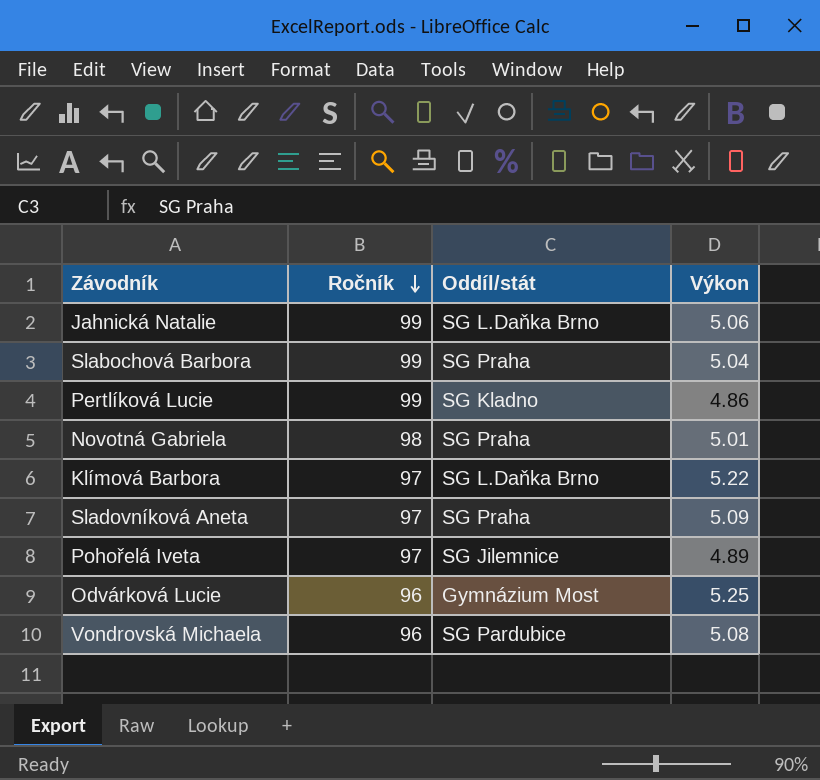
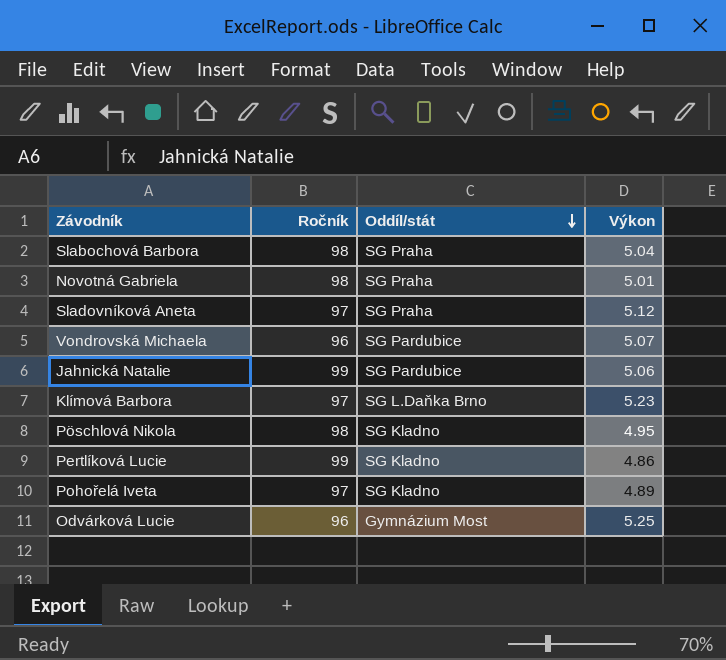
row order: Ročník descending -> Oddíl/stát descending
Slabochová Barbora | Ročník: 99 -> 98
Sladovníková Aneta | Výkon: 5.09 -> 5.12
Vondrovská Michaela | Výkon: 5.08 -> 5.07
Jahnická Natalie | Oddíl/stát: SG L.Daňka Brno -> SG Pardubice
Klímová Barbora | Výkon: 5.22 -> 5.23
row Pöschlová Nikola: none -> 98 | SG Kladno | 4.95
Pohořelá Iveta | Oddíl/stát: SG Jilemnice -> SG Kladno

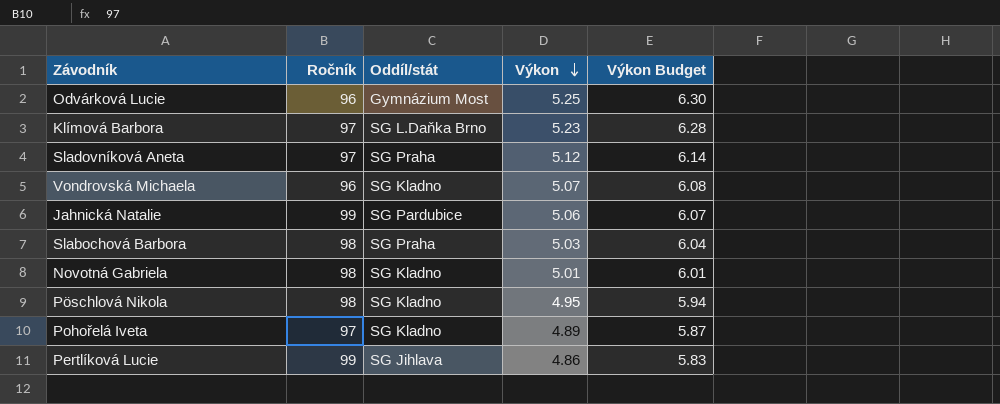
row order: Oddíl/stát descending -> Výkon descending
column Výkon Budget | formula: none -> [Výkon] * 1.2
Vondrovská Michaela | Oddíl/stát: SG Pardubice -> SG Kladno
Slabochová Barbora | Výkon: 5.04 -> 5.03
Novotná Gabriela | Oddíl/stát: SG Praha -> SG Kladno
Pertlíková Lucie | Oddíl/stát: SG Kladno -> SG Jihlava

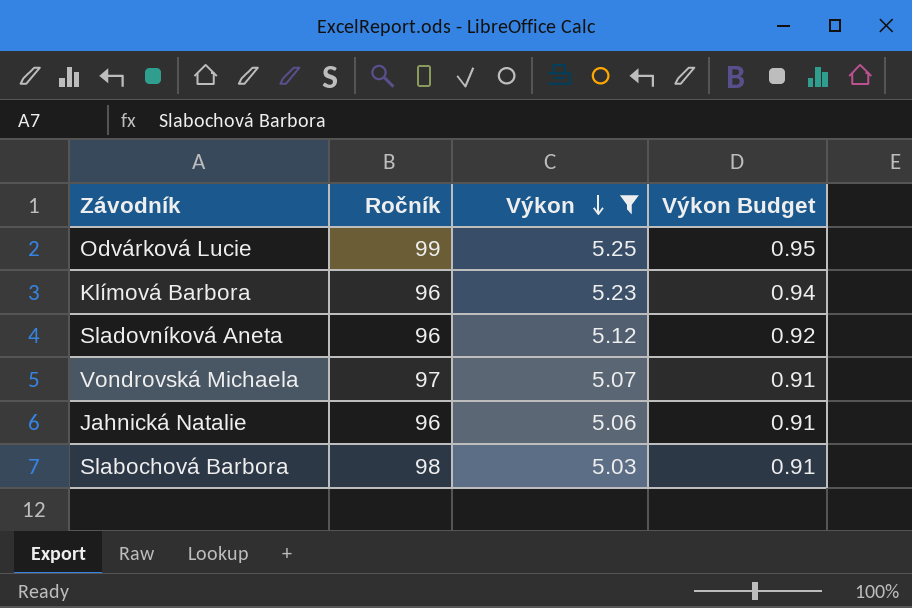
filter: none -> Výkon >= 5.03
column Oddíl/stát | position: 3 -> none
column Výkon Budget | formula: [Výkon] * 1.2 -> [Výkon] * 0.18
Odvárková Lucie | Ročník: 96 -> 99
Klímová Barbora | Ročník: 97 -> 96
Sladovníková Aneta | Ročník: 97 -> 96
Vondrovská Michaela | Ročník: 96 -> 97
Jahnická Natalie | Ročník: 99 -> 96

